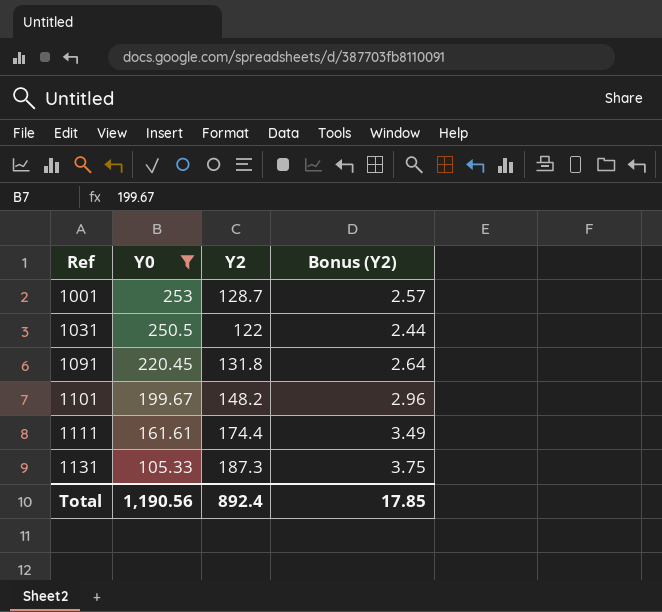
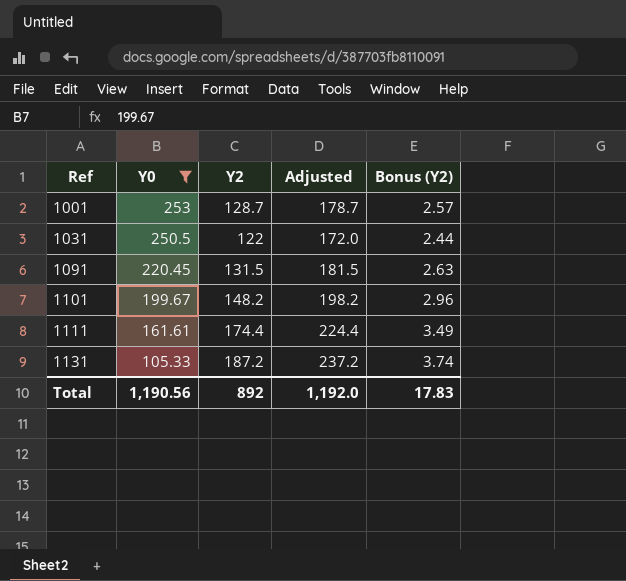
column Adjusted | formula: none -> [Y2] + 50
1091 | Y2: 131.8 -> 131.5
1091 | Bonus (Y2): 2.64 -> 2.63
1131 | Y2: 187.3 -> 187.2
1131 | Bonus (Y2): 3.75 -> 3.74
Total | Y2: 892.4 -> 892
Total | Bonus (Y2): 17.85 -> 17.83

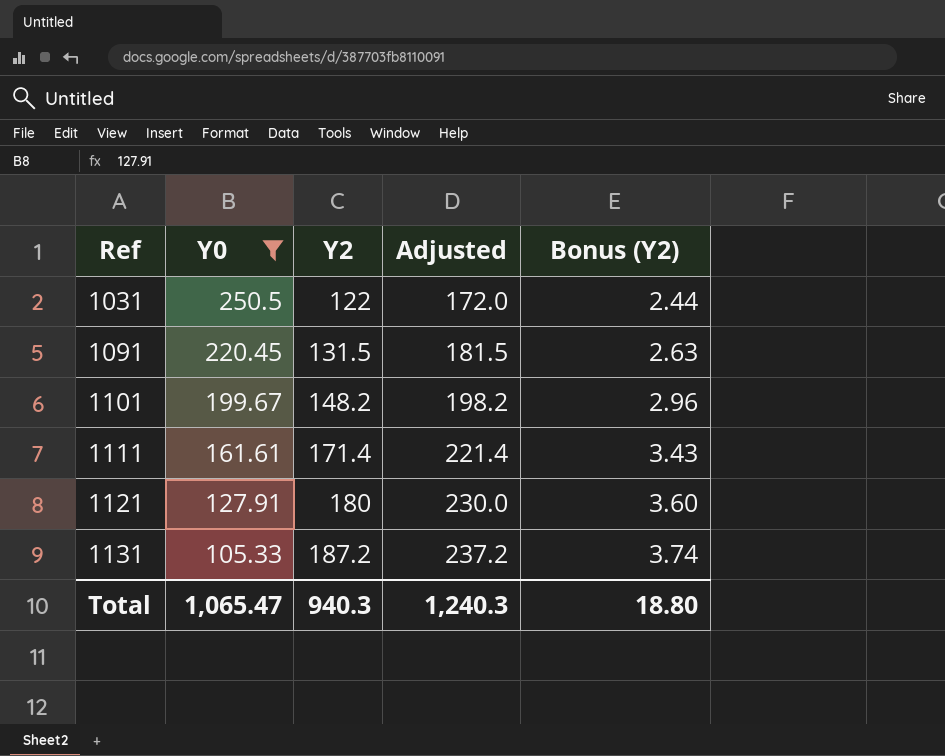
row 1001: 253 | 128.7 | 178.7 | 2.57 -> none
1111 | Y2: 174.4 -> 171.4
1111 | Adjusted: 224.4 -> 221.4
1111 | Bonus (Y2): 3.49 -> 3.43
row 1121: none -> 127.91 | 180 | 230.0 | 3.60
Total | Y0: 1,190.56 -> 1,065.47
Total | Y2: 892 -> 940.3
Total | Adjusted: 1,192.0 -> 1,240.3
Total | Bonus (Y2): 17.83 -> 18.80

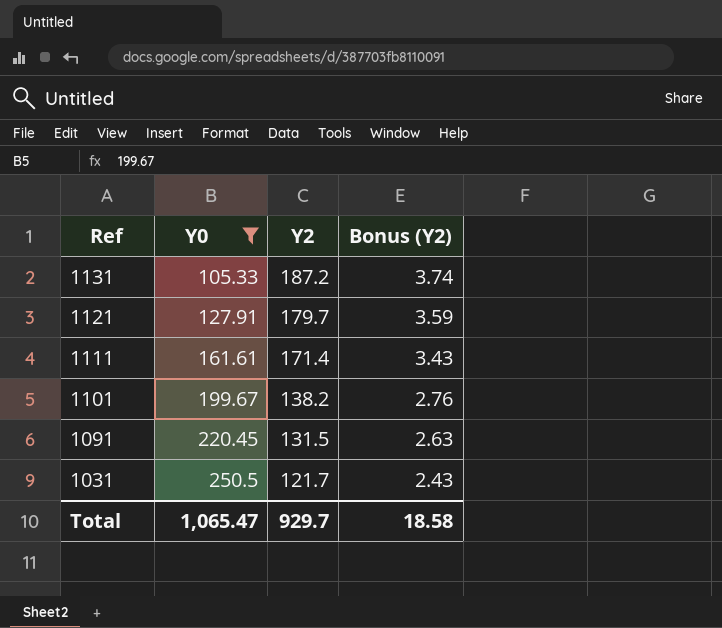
row order: Ref ascending -> Ref descending
column Adjusted | formula: [Y2] + 50 -> none
1121 | Y2: 180 -> 179.7
1121 | Bonus (Y2): 3.60 -> 3.59
1101 | Y2: 148.2 -> 138.2
1101 | Bonus (Y2): 2.96 -> 2.76
1031 | Y2: 122 -> 121.7
1031 | Bonus (Y2): 2.44 -> 2.43
Total | Y2: 940.3 -> 929.7
Total | Bonus (Y2): 18.80 -> 18.58

